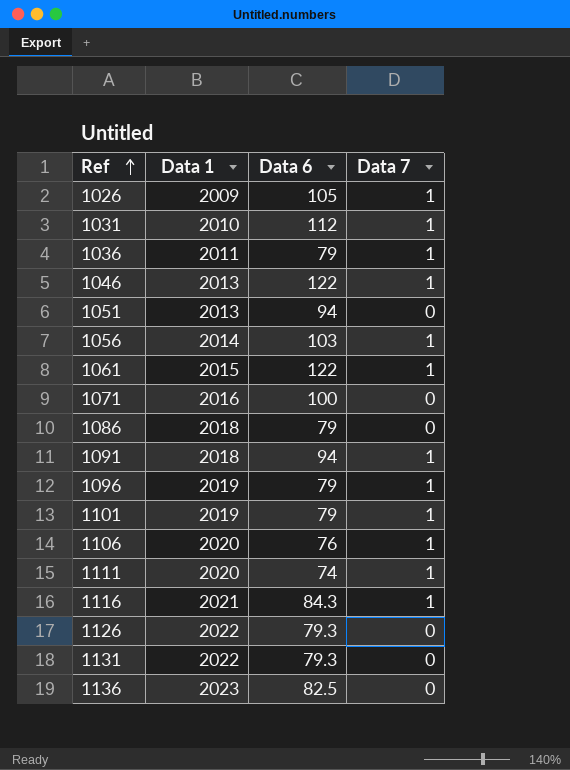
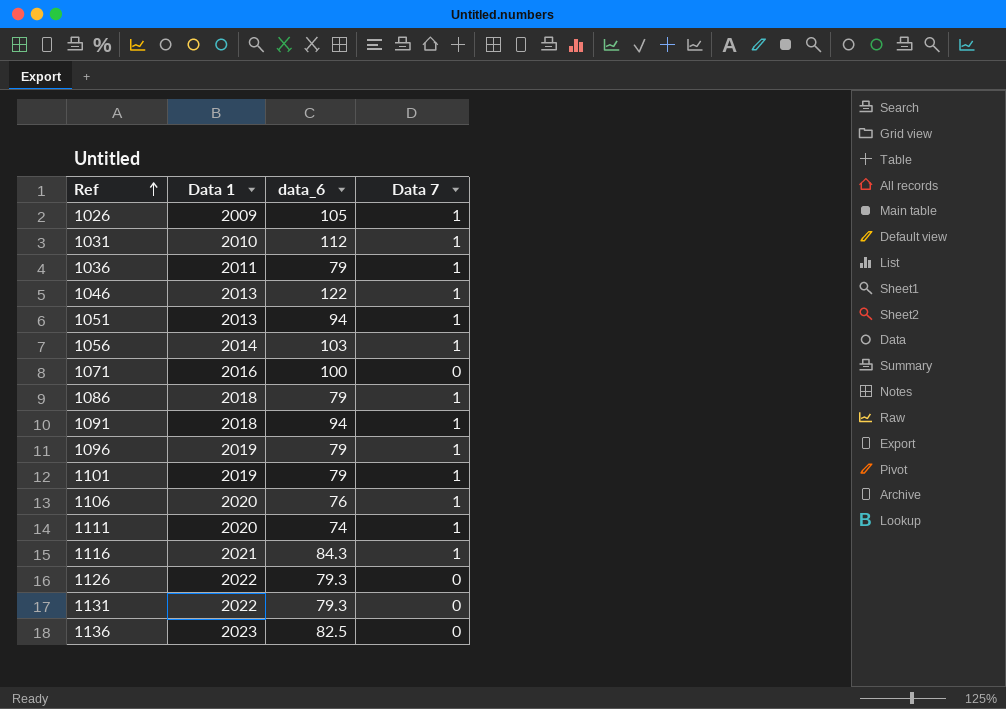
column name: Data 6 -> data_6
row 1061: 2015 | 122 | 1 -> none
1051 | Data 7: 0 -> 1
1086 | Data 7: 0 -> 1

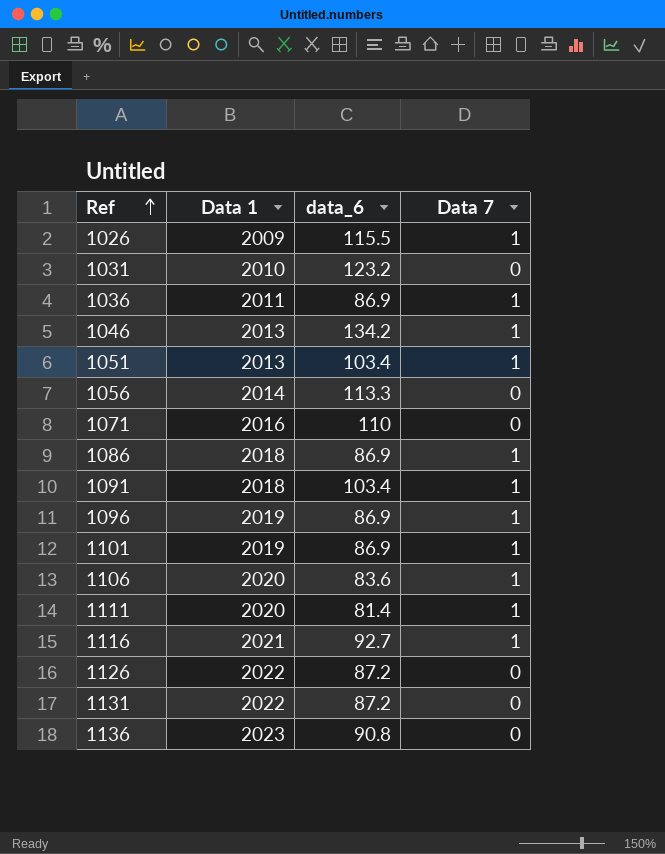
1026 | data_6: 105 -> 115.5
1031 | data_6: 112 -> 123.2
1031 | Data 7: 1 -> 0
1036 | data_6: 79 -> 86.9
1046 | data_6: 122 -> 134.2
1051 | data_6: 94 -> 103.4
1056 | data_6: 103 -> 113.3
1056 | Data 7: 1 -> 0
1071 | data_6: 100 -> 110
1086 | data_6: 79 -> 86.9
1091 | data_6: 94 -> 103.4
1096 | data_6: 79 -> 86.9
1101 | data_6: 79 -> 86.9
1106 | data_6: 76 -> 83.6
1111 | data_6: 74 -> 81.4
1116 | data_6: 84.3 -> 92.7
1126 | data_6: 79.3 -> 87.2
1131 | data_6: 79.3 -> 87.2
1136 | data_6: 82.5 -> 90.8

